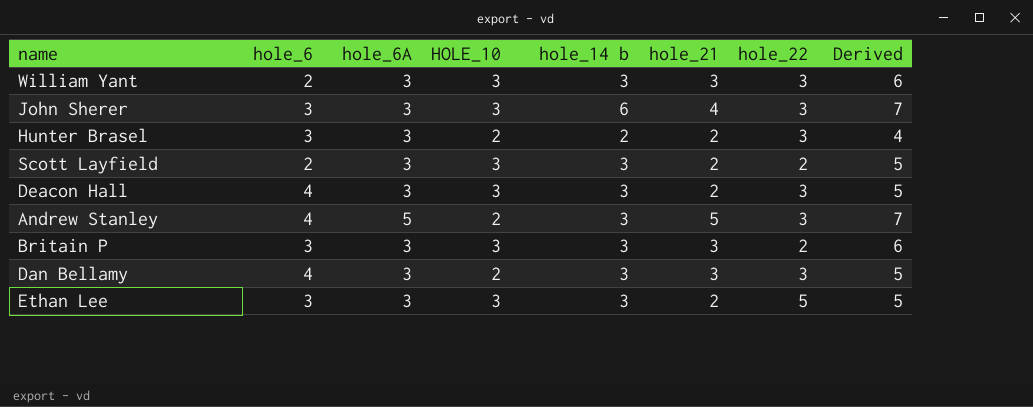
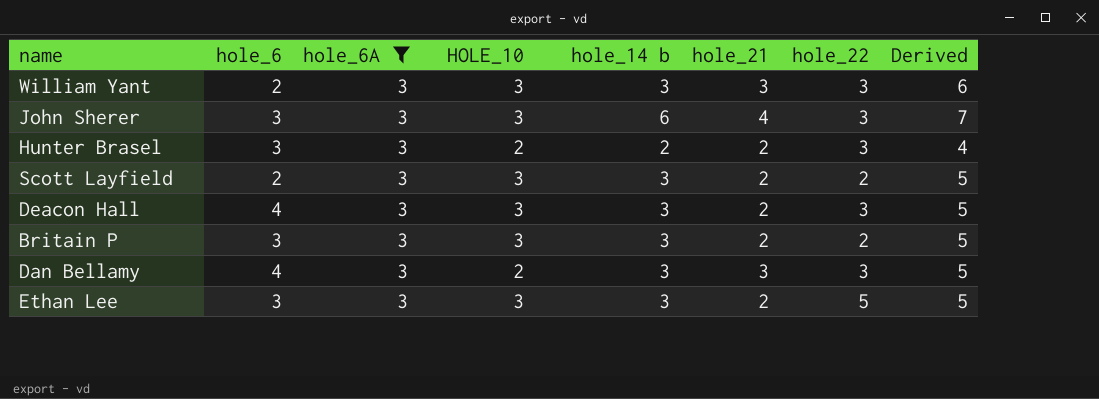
filter: none -> hole_6A = 3
Britain P | hole_21: 3 -> 2
Britain P | Derived: 6 -> 5

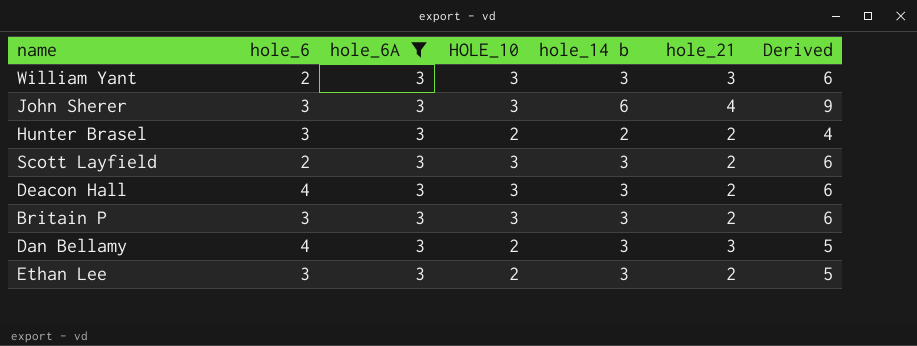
column hole_22 | position: 7 -> none
column Derived | formula: [HOLE_10] + [hole_21] -> [HOLE_10] + [hole_14 b]
Ethan Lee | HOLE_10: 3 -> 2

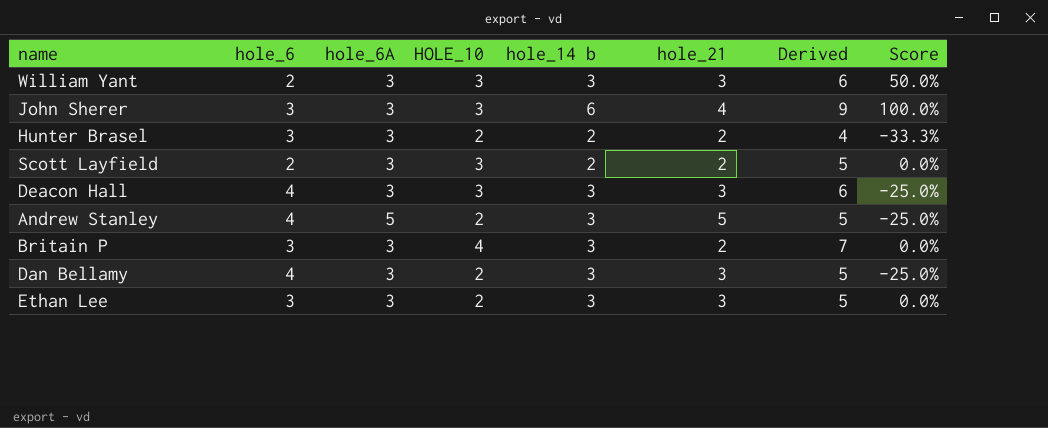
filter: hole_6A = 3 -> none
column Score | formula: none -> ([hole_14 b] - [hole_6]) / [hole_6]
Scott Layfield | hole_14 b: 3 -> 2
Scott Layfield | Derived: 6 -> 5
Deacon Hall | hole_21: 2 -> 3
Britain P | HOLE_10: 3 -> 4
Britain P | Derived: 6 -> 7
Ethan Lee | hole_21: 2 -> 3

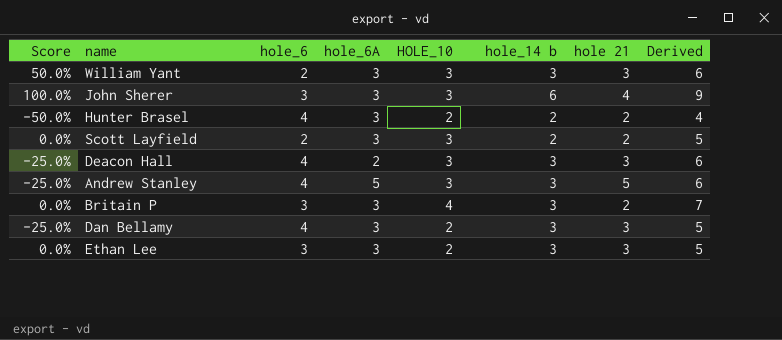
column Score | position: 8 -> 1
column name: hole_21 -> hole 21
Hunter Brasel | Score: -33.3% -> -50.0%
Hunter Brasel | hole_6: 3 -> 4
Deacon Hall | hole_6A: 3 -> 2
Andrew Stanley | HOLE_10: 2 -> 3
Andrew Stanley | Derived: 5 -> 6

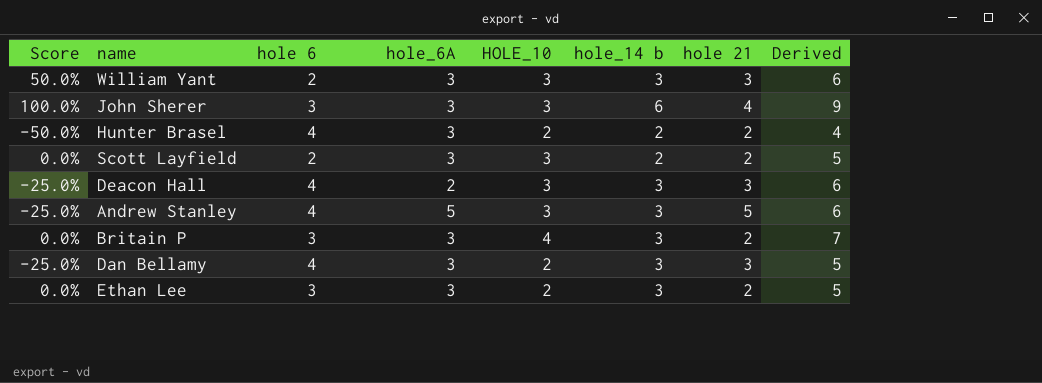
column name: hole_6 -> hole 6
Ethan Lee | hole 21: 3 -> 2

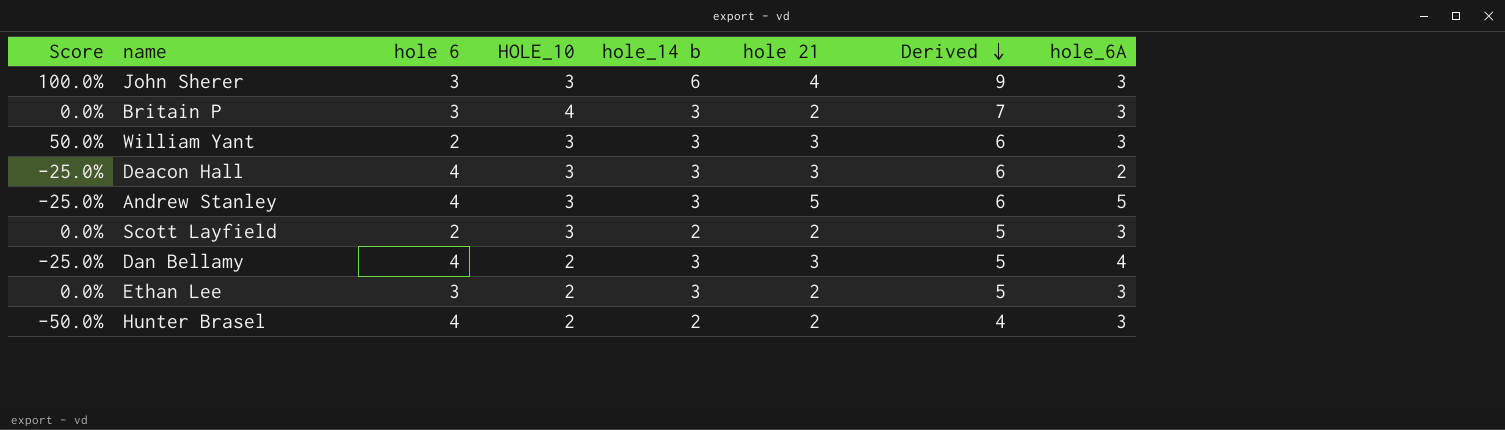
row order: none -> Derived descending
column hole_6A | position: 4 -> 8
Dan Bellamy | hole_6A: 3 -> 4

